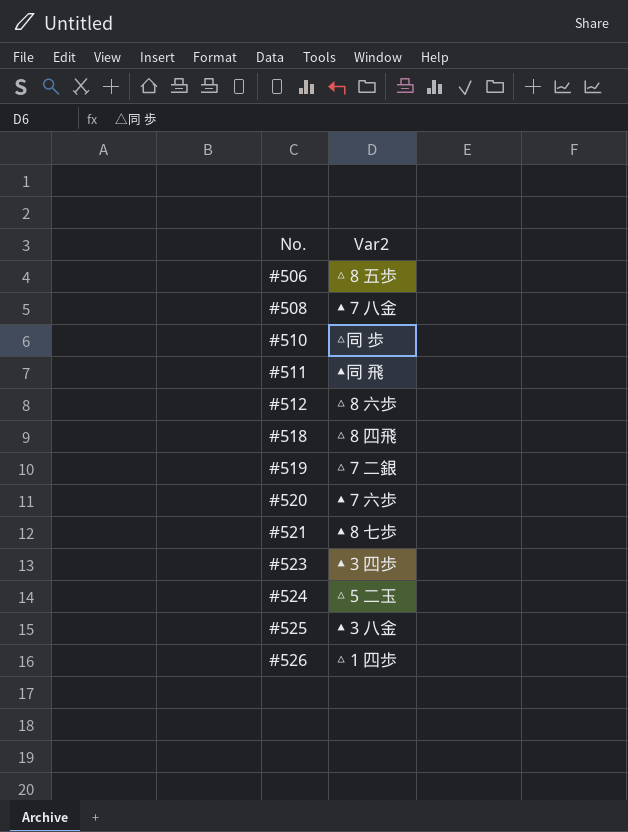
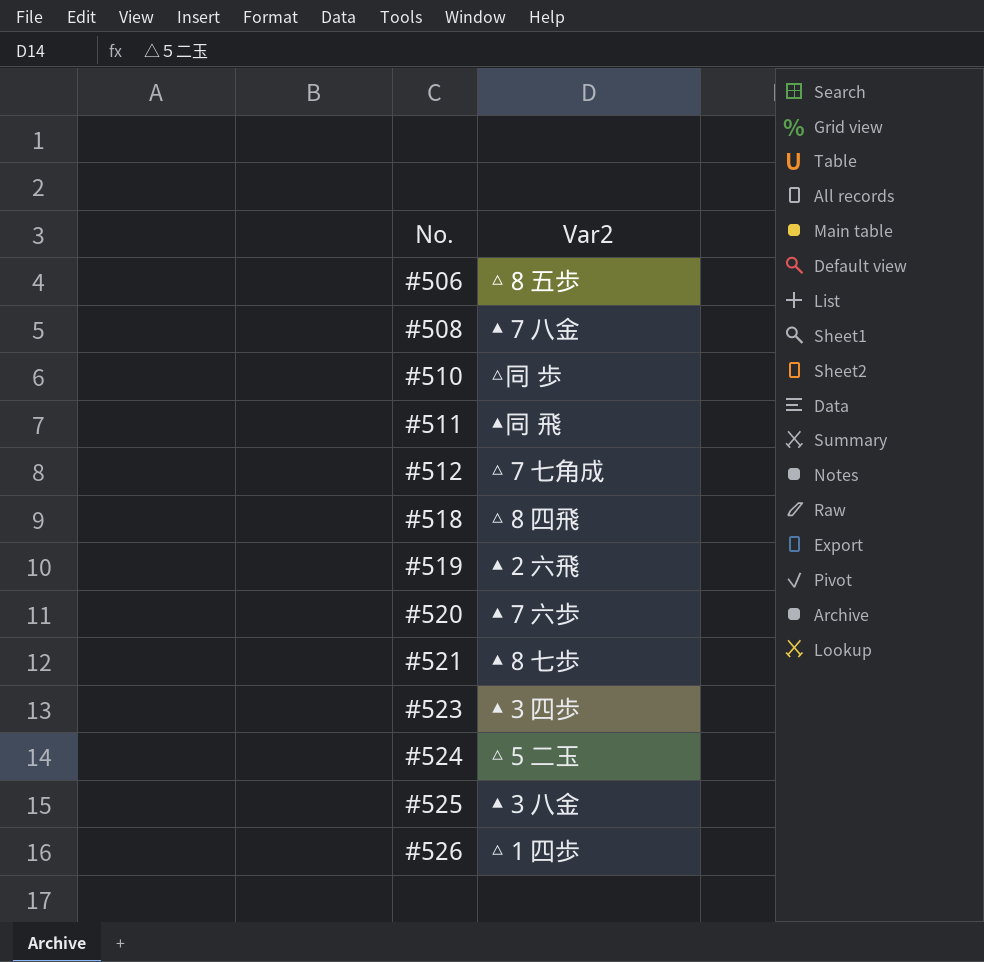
#512 | Var2: △８六歩 -> △７七角成
#519 | Var2: △７二銀 -> ▲２六飛

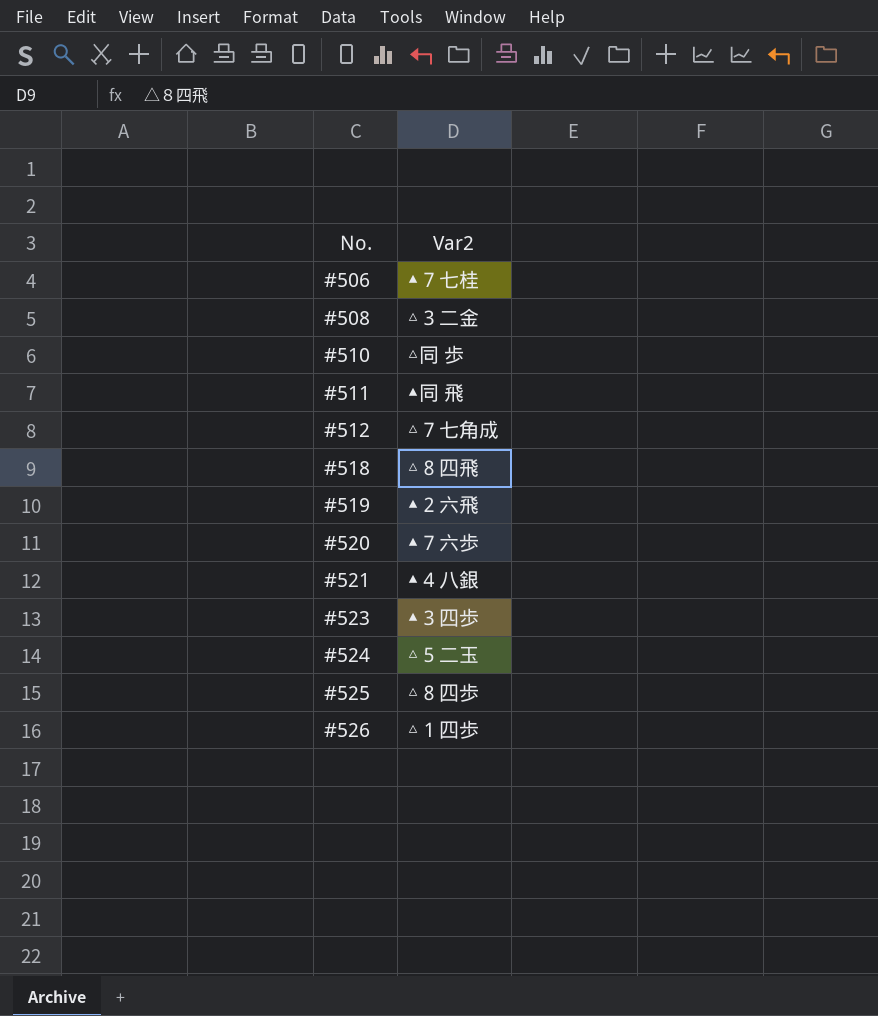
#506 | Var2: △８五歩 -> ▲７七桂
#508 | Var2: ▲７八金 -> △３二金
#521 | Var2: ▲８七歩 -> ▲４八銀
#525 | Var2: ▲３八金 -> △８四歩

